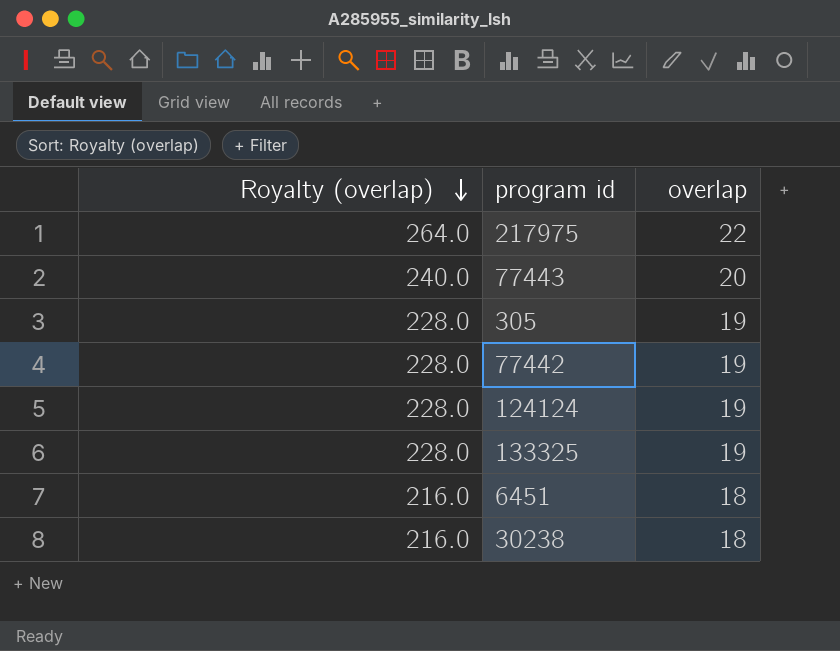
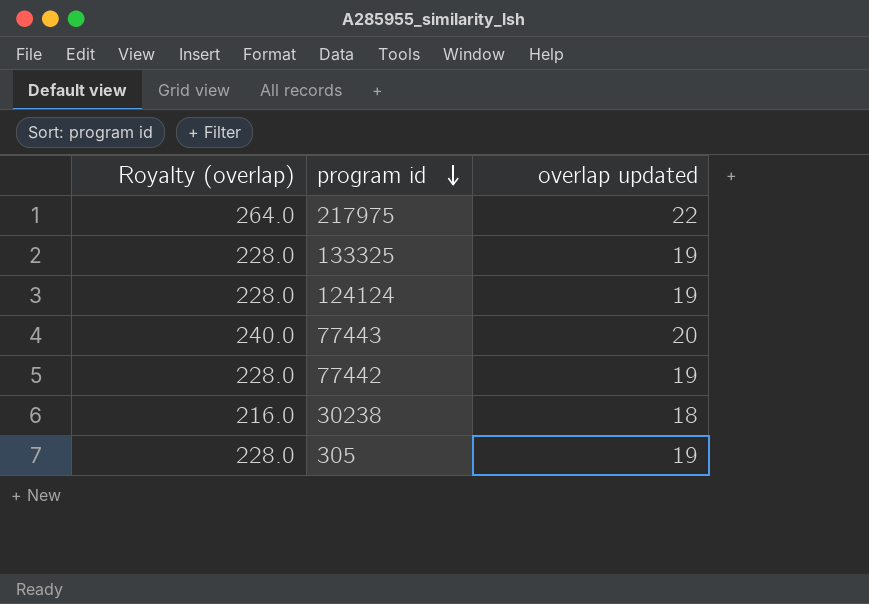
row order: Royalty (overlap) descending -> program id descending
column name: overlap -> overlap updated
row 6451: 216.0 | 18 -> none

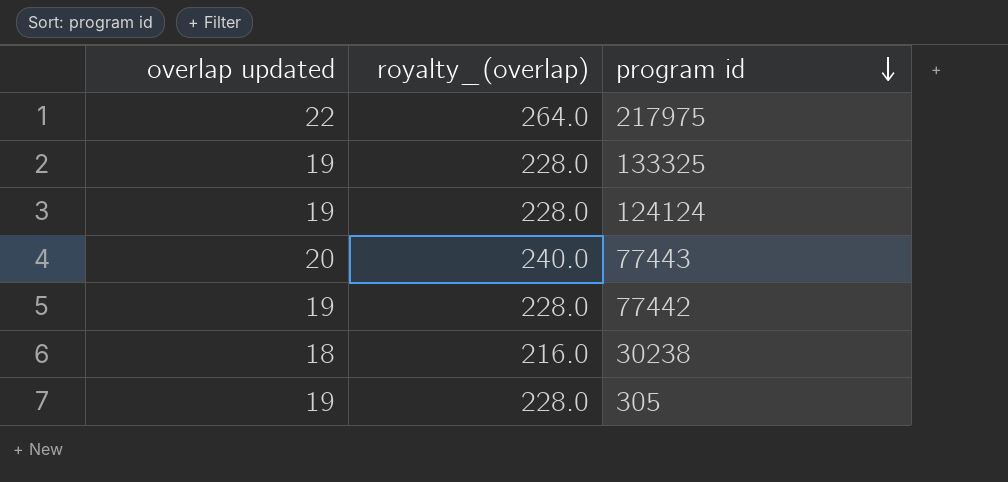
column overlap updated | position: 3 -> 1
column name: Royalty (overlap) -> royalty_(overlap)

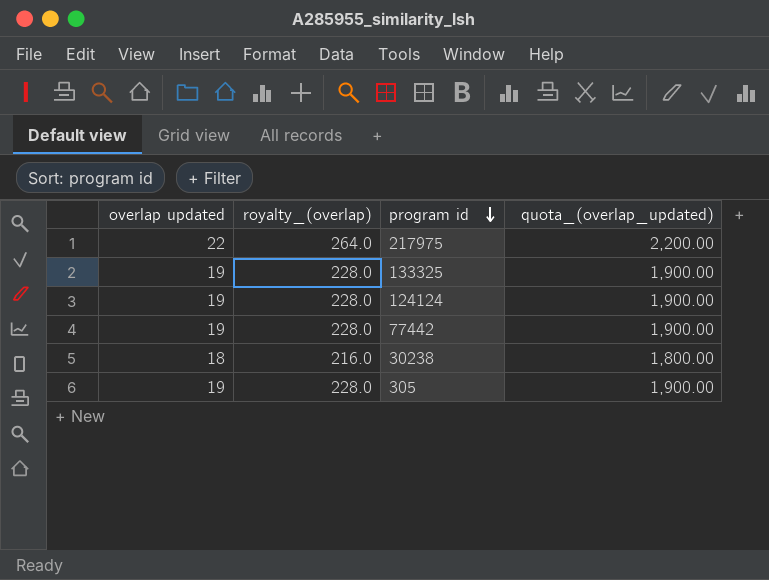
column quota_(overlap_updated) | formula: none -> [overlap updated] * 100
row 77443: 20 | 240.0 -> none

